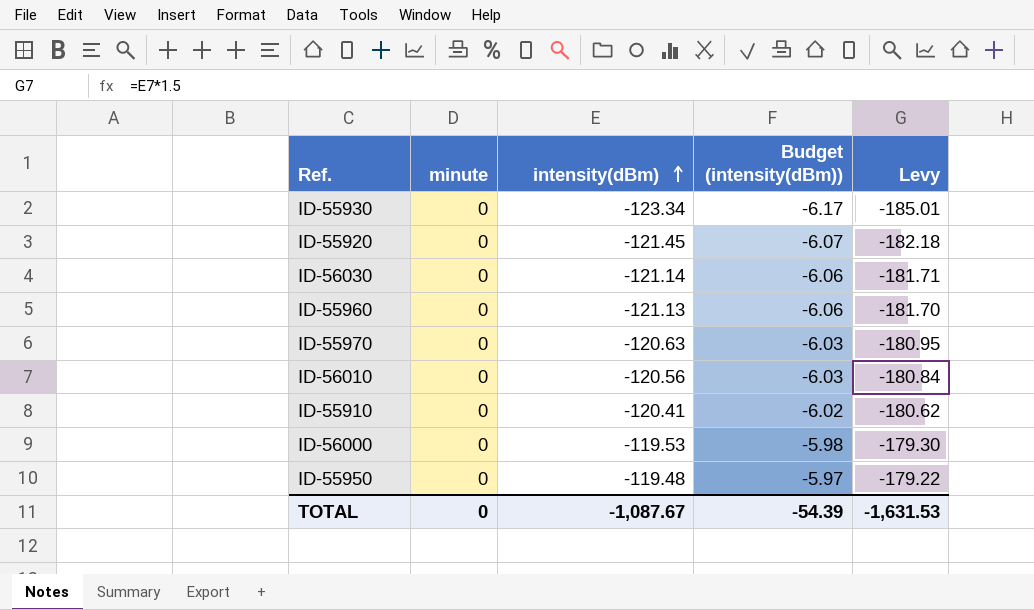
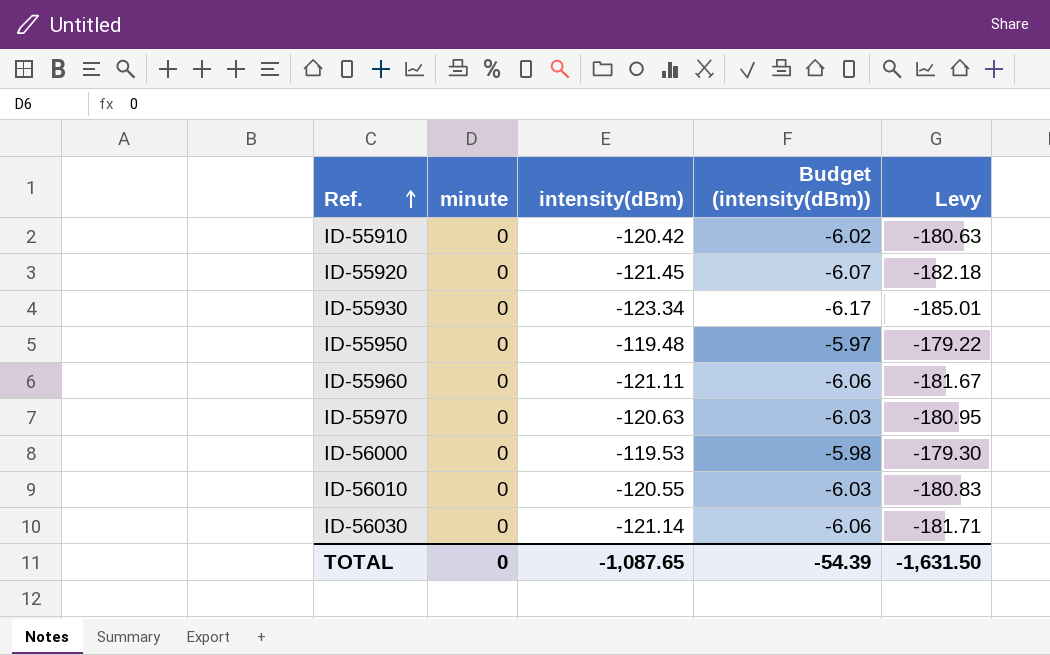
row order: intensity(dBm) ascending -> Ref. ascending
ID-55910 | intensity(dBm): -120.41 -> -120.42
ID-55910 | Levy: -180.62 -> -180.63
ID-55960 | intensity(dBm): -121.13 -> -121.11
ID-55960 | Levy: -181.70 -> -181.67
ID-56010 | intensity(dBm): -120.56 -> -120.55
ID-56010 | Levy: -180.84 -> -180.83
TOTAL | intensity(dBm): -1,087.67 -> -1,087.65
TOTAL | Levy: -1,631.53 -> -1,631.50

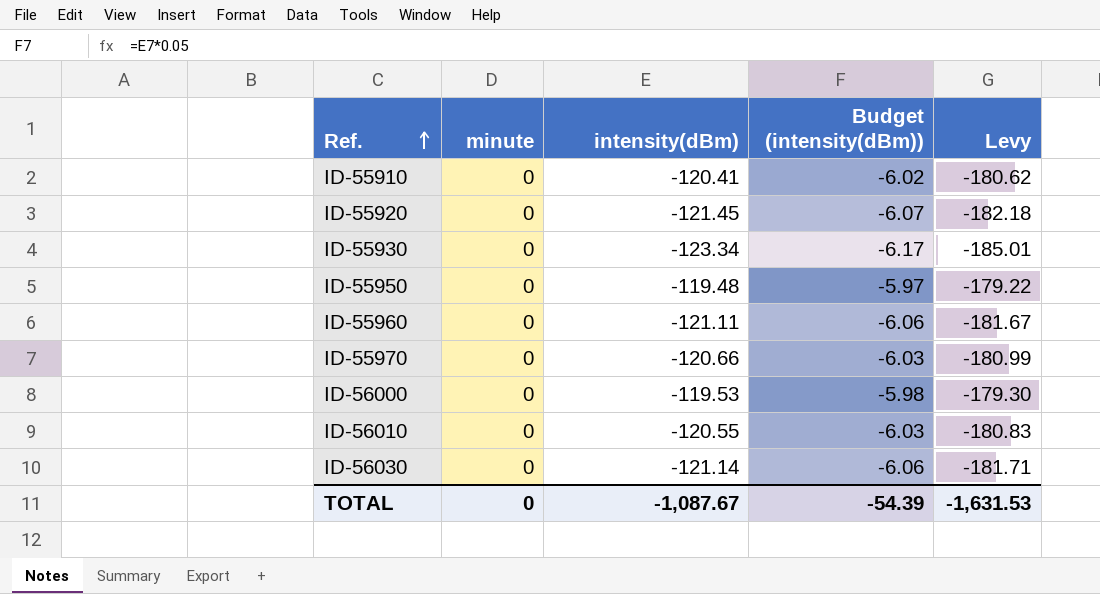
ID-55910 | intensity(dBm): -120.42 -> -120.41
ID-55910 | Levy: -180.63 -> -180.62
ID-55970 | intensity(dBm): -120.63 -> -120.66
ID-55970 | Levy: -180.95 -> -180.99
TOTAL | intensity(dBm): -1,087.65 -> -1,087.67
TOTAL | Levy: -1,631.50 -> -1,631.53

